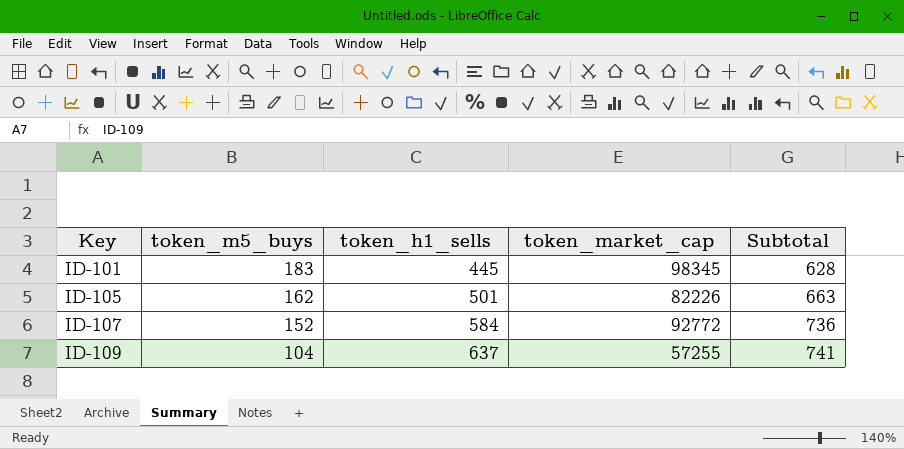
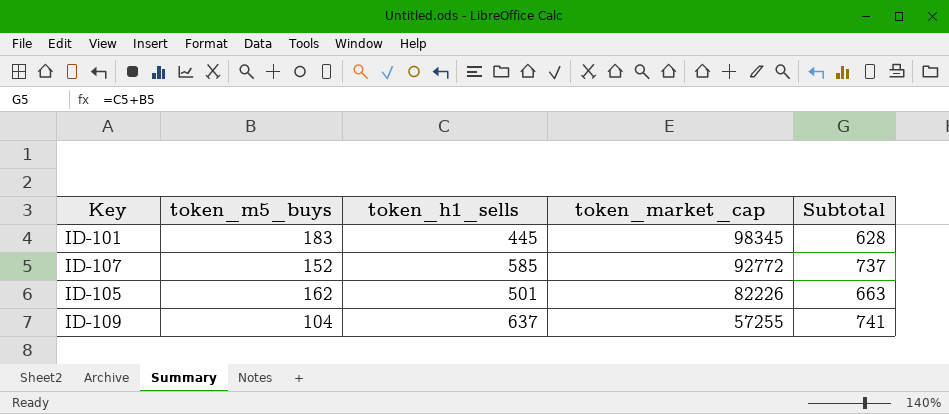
row order: Key ascending -> token_market_cap descending
ID-107 | token_h1_sells: 584 -> 585
ID-107 | Subtotal: 736 -> 737

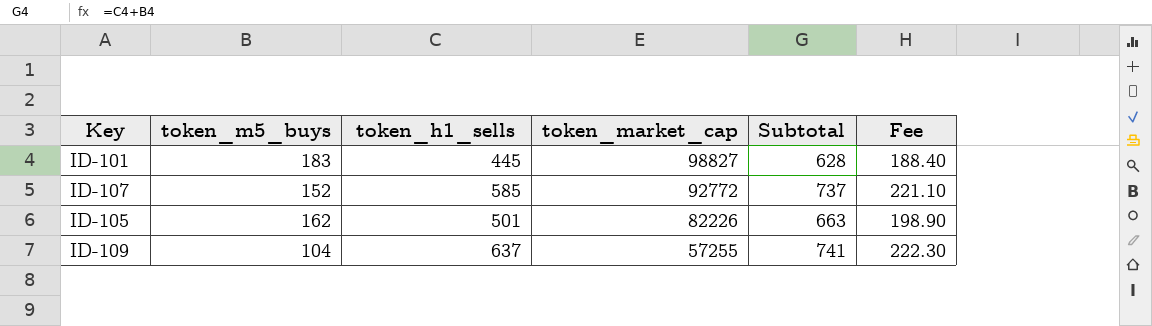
column Fee | formula: none -> [Subtotal] * 0.3
ID-101 | token_market_cap: 98345 -> 98827

